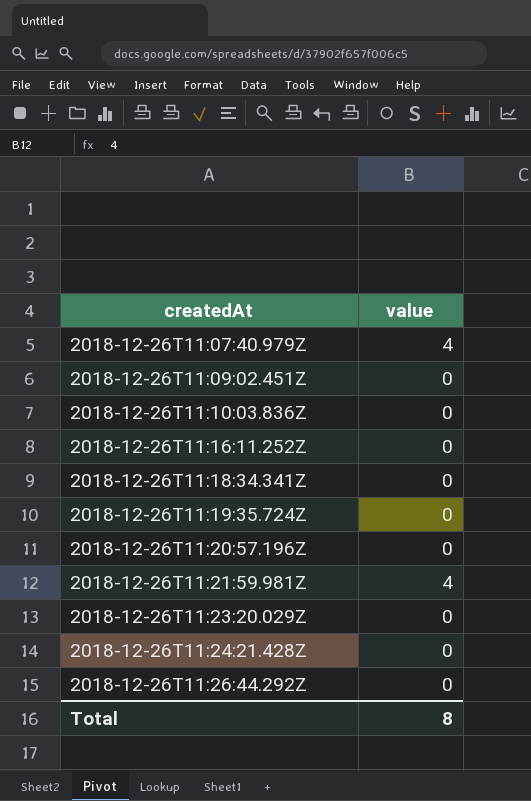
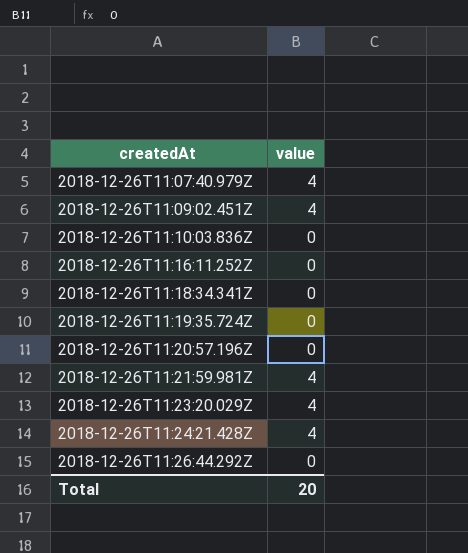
2018-12-26T11:09:02.451Z | value: 0 -> 4
2018-12-26T11:23:20.029Z | value: 0 -> 4
2018-12-26T11:24:21.428Z | value: 0 -> 4
Total | value: 8 -> 20

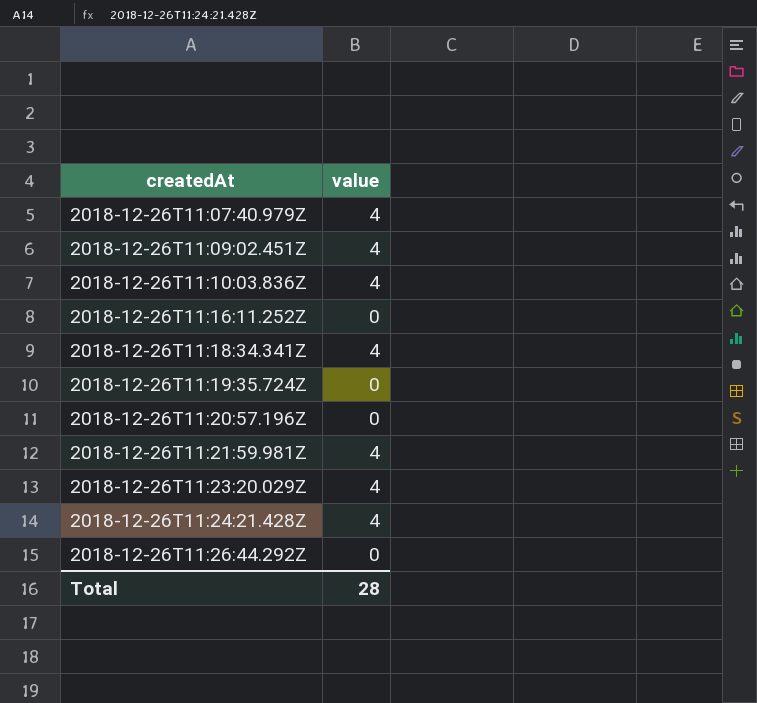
2018-12-26T11:10:03.836Z | value: 0 -> 4
2018-12-26T11:18:34.341Z | value: 0 -> 4
Total | value: 20 -> 28

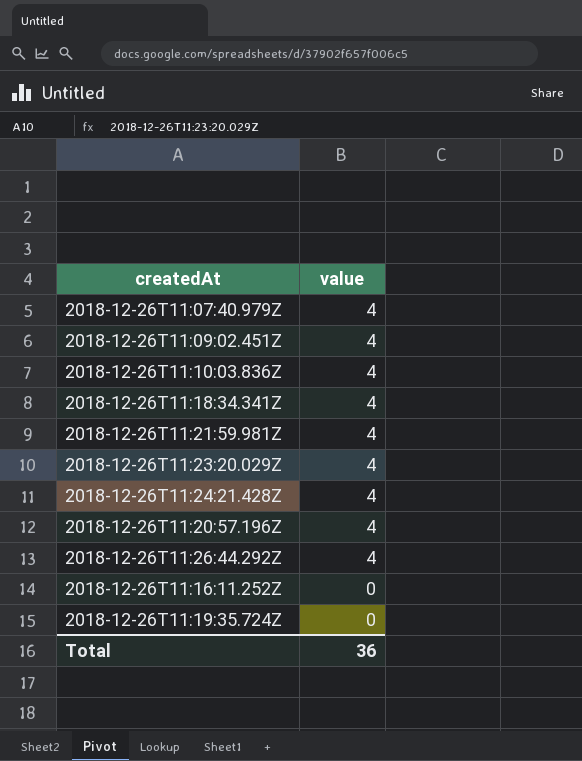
row order: createdAt ascending -> value descending
2018-12-26T11:20:57.196Z | value: 0 -> 4
2018-12-26T11:26:44.292Z | value: 0 -> 4
Total | value: 28 -> 36

